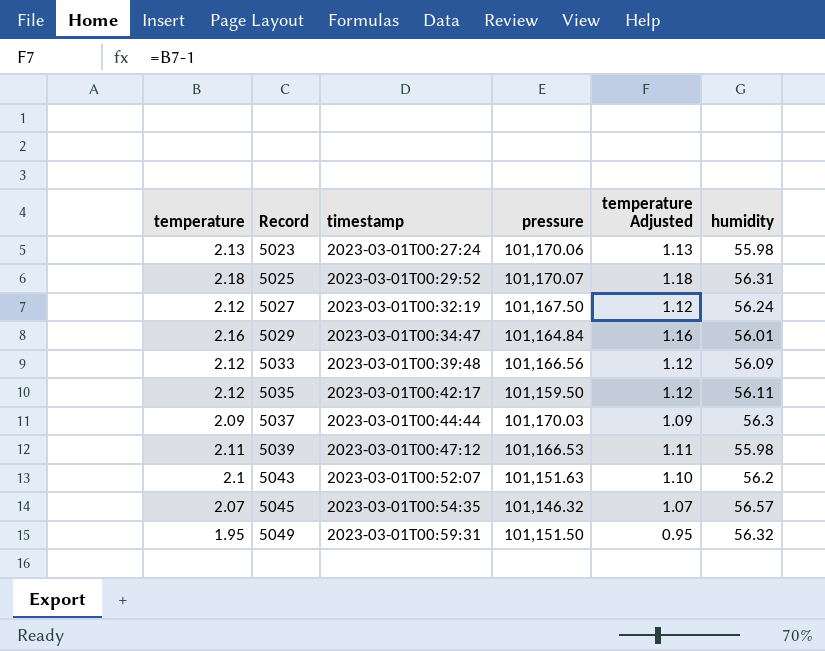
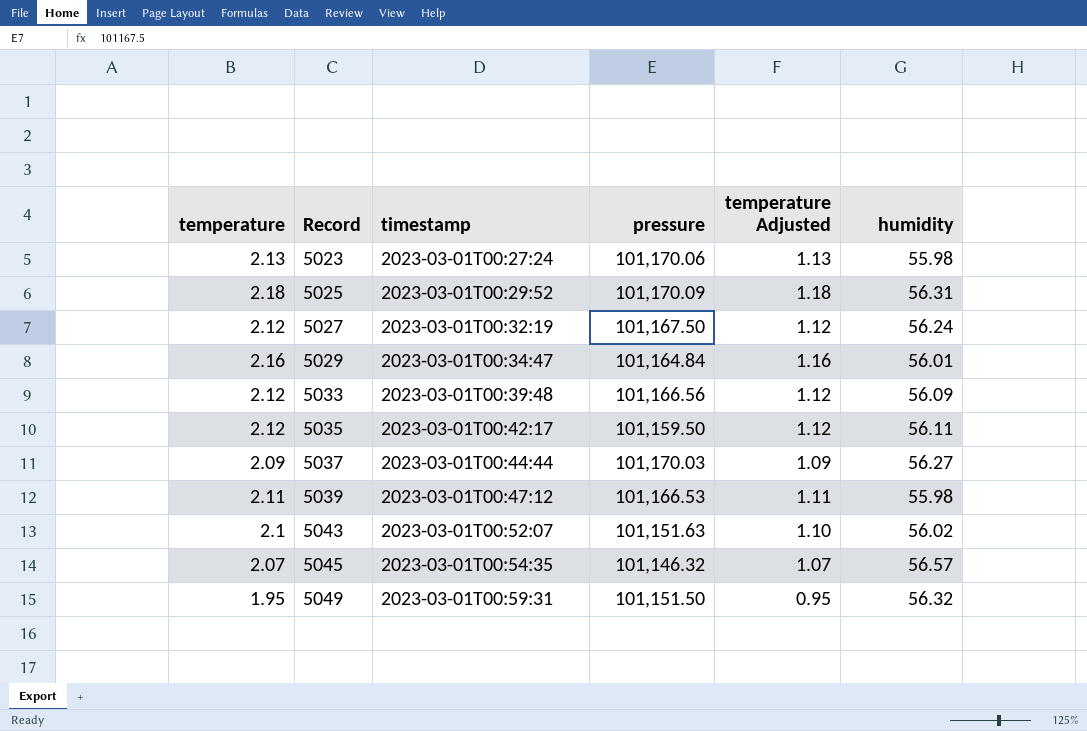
5025 | pressure: 101,170.07 -> 101,170.09
5037 | humidity: 56.3 -> 56.27
5043 | humidity: 56.2 -> 56.02

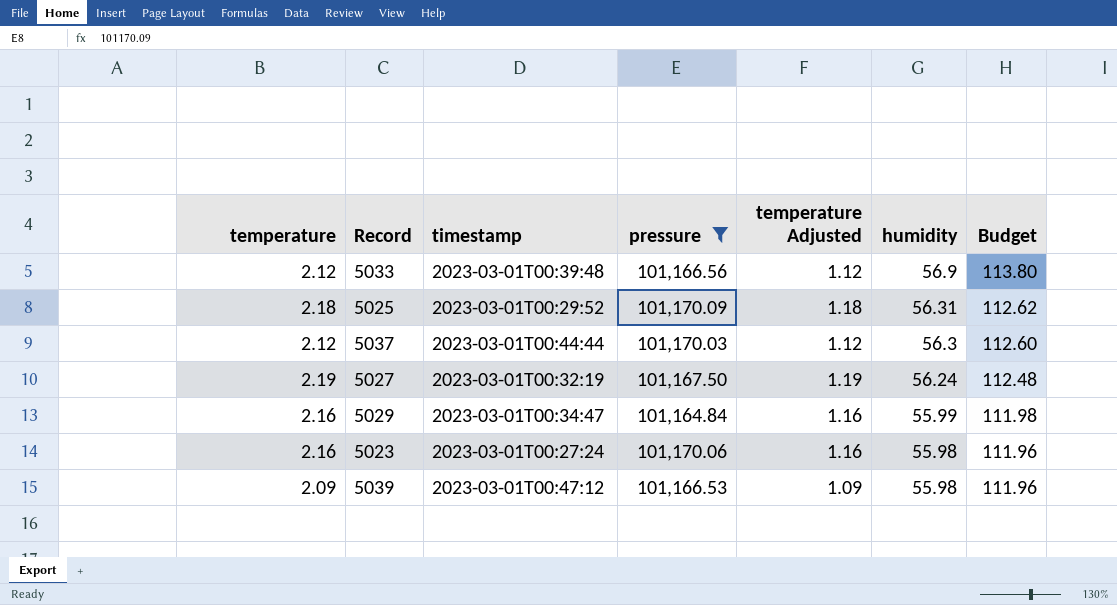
filter: none -> pressure >= 101,164.84
row order: Record ascending -> humidity descending
column Budget | formula: none -> [humidity] * 2
5033 | humidity: 56.09 -> 56.9
5037 | temperature: 2.09 -> 2.12
5037 | temperature Adjusted: 1.09 -> 1.12
5037 | humidity: 56.27 -> 56.3
5027 | temperature: 2.12 -> 2.19
5027 | temperature Adjusted: 1.12 -> 1.19
5029 | humidity: 56.01 -> 55.99
5023 | temperature: 2.13 -> 2.16
5023 | temperature Adjusted: 1.13 -> 1.16
5039 | temperature: 2.11 -> 2.09
5039 | temperature Adjusted: 1.11 -> 1.09

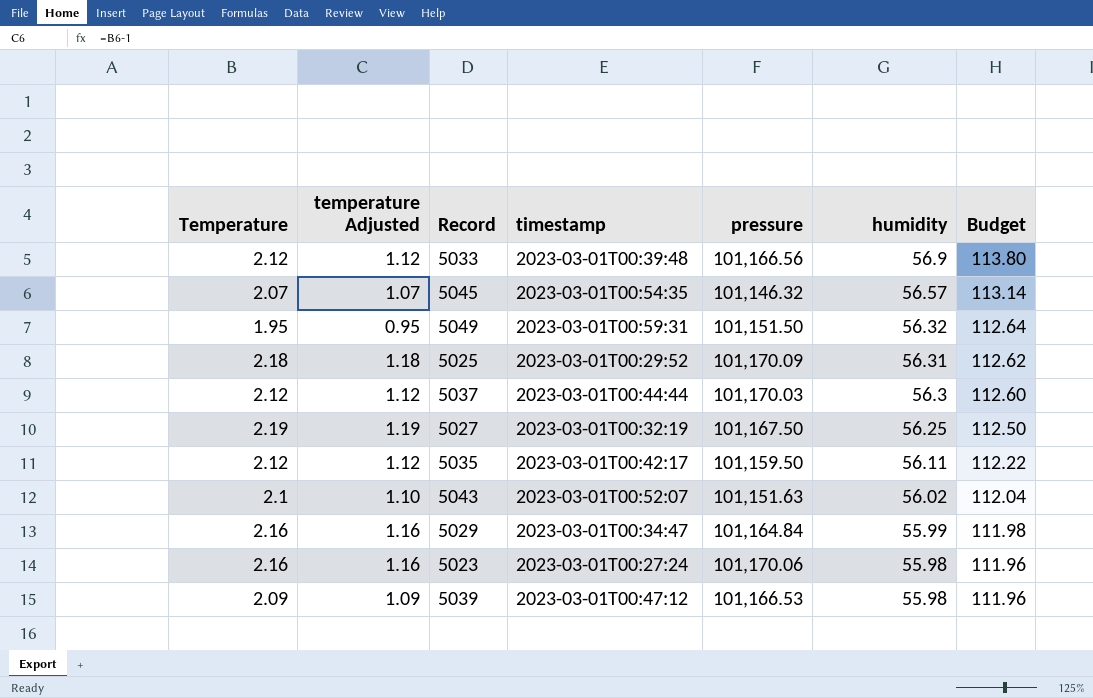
filter: pressure >= 101,164.84 -> none
column name: temperature -> Temperature
column temperature Adjusted | position: 5 -> 2
5027 | humidity: 56.24 -> 56.25
5027 | Budget: 112.48 -> 112.50

